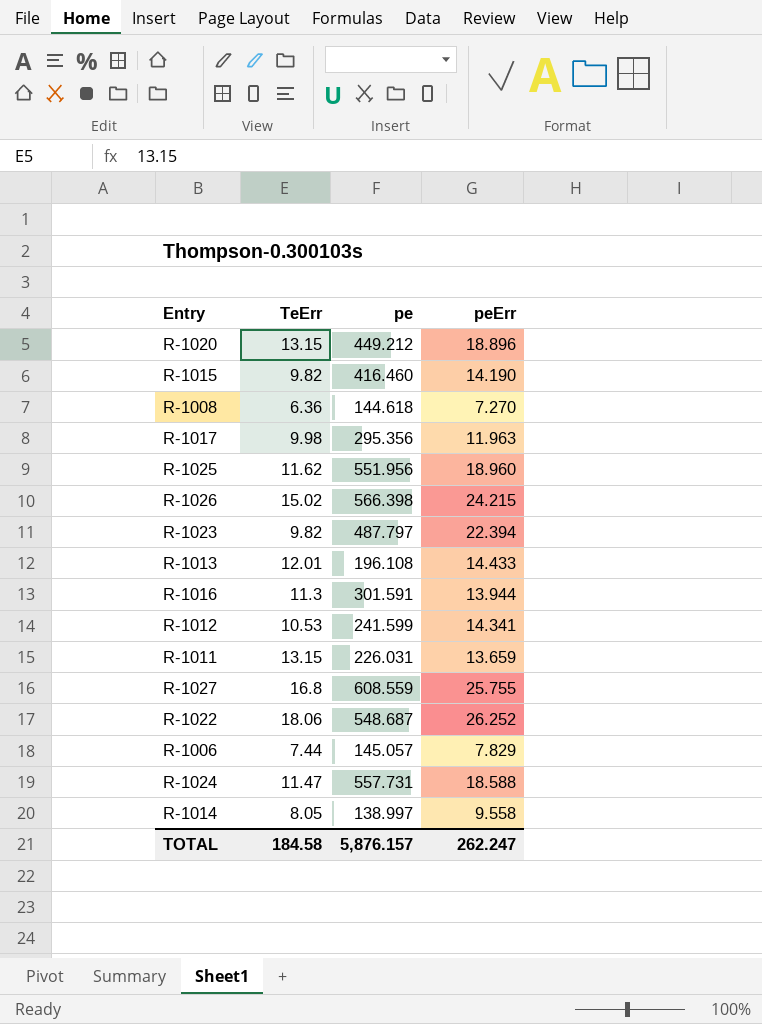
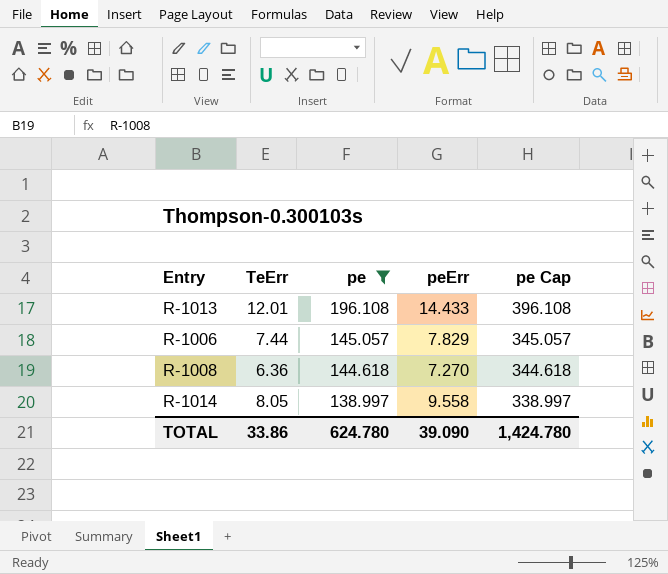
filter: none -> pe <= 196.108
row order: none -> pe descending
column pe Cap | formula: none -> [pe] + 200
TOTAL | TeErr: 184.58 -> 33.86
TOTAL | pe: 5,876.157 -> 624.780
TOTAL | peErr: 262.247 -> 39.090

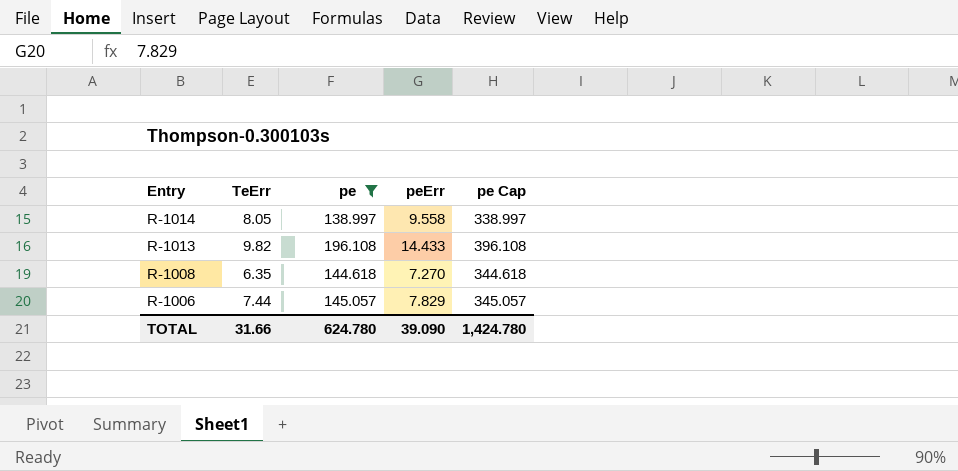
row order: pe descending -> Entry descending
R-1013 | TeErr: 12.01 -> 9.82
R-1008 | TeErr: 6.36 -> 6.35
TOTAL | TeErr: 33.86 -> 31.66

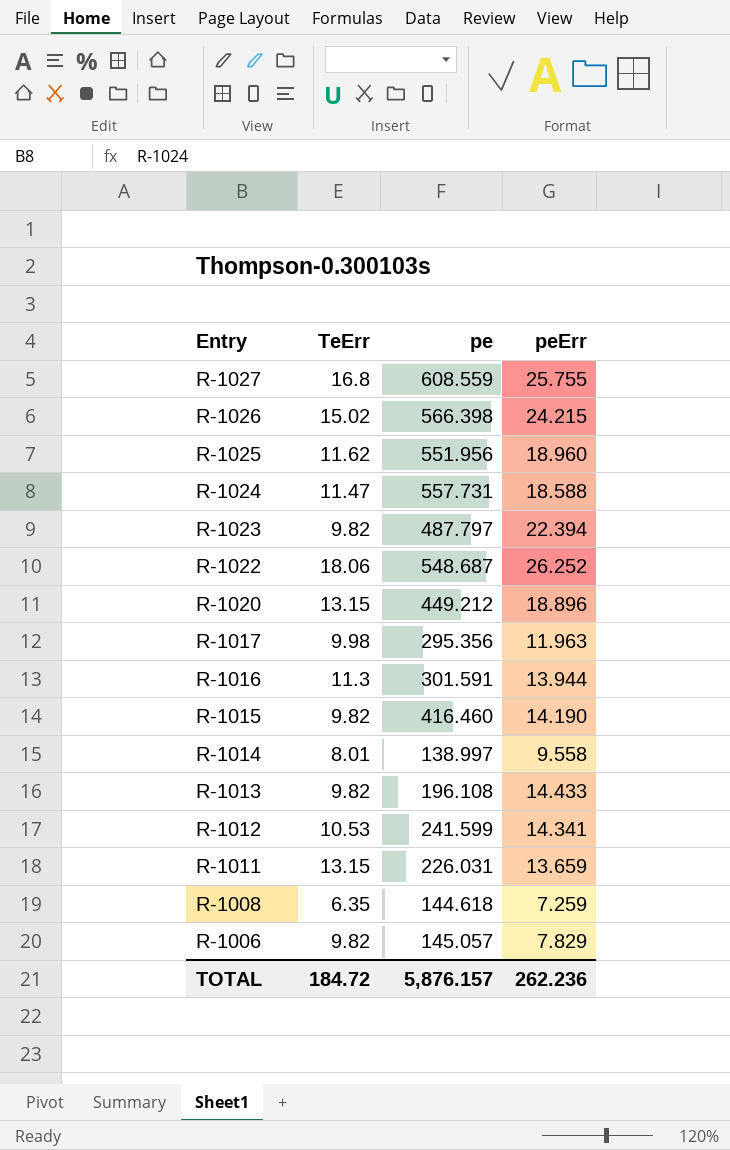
filter: pe <= 196.108 -> none
column pe Cap | formula: [pe] + 200 -> none
R-1014 | TeErr: 8.05 -> 8.01
R-1008 | peErr: 7.270 -> 7.259
R-1006 | TeErr: 7.44 -> 9.82
TOTAL | TeErr: 31.66 -> 184.72
TOTAL | pe: 624.780 -> 5,876.157
TOTAL | peErr: 39.090 -> 262.236

